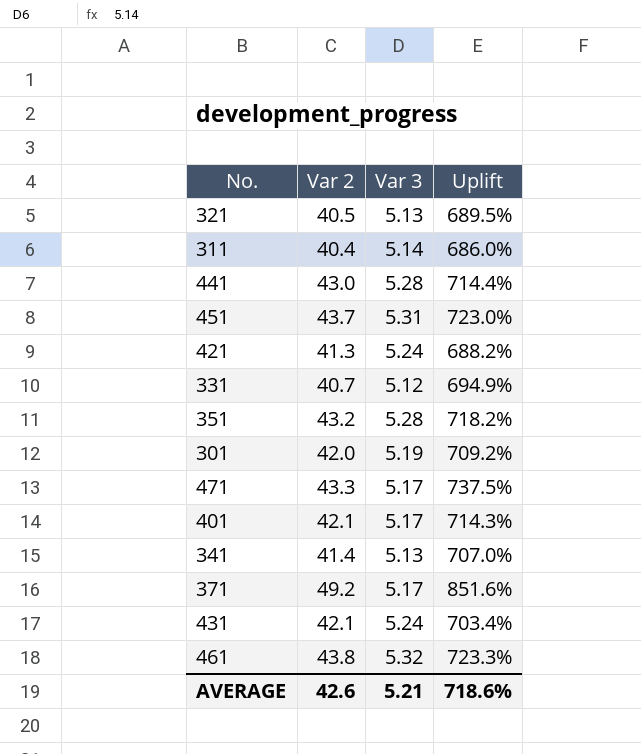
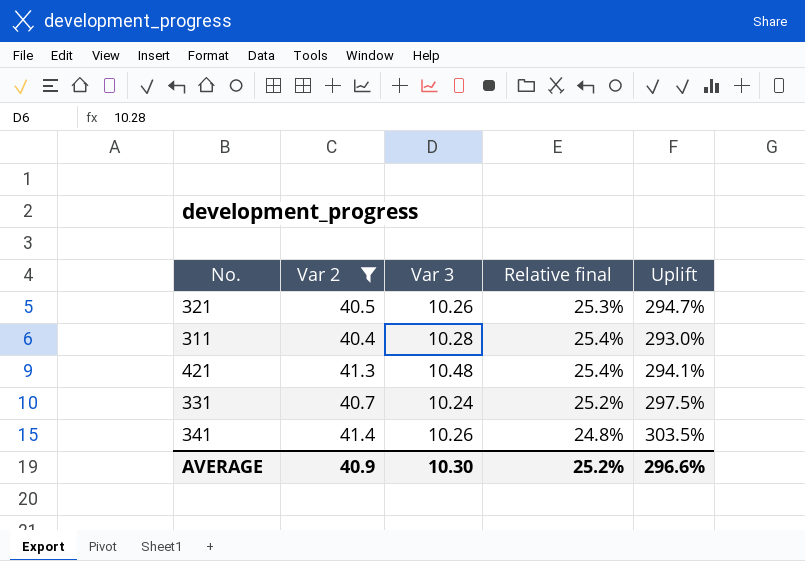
filter: none -> Var 2 <= 41.4
column Relative final | formula: none -> [Var 3] / [Var 2]
321 | Var 3: 5.13 -> 10.26
321 | Uplift: 689.5% -> 294.7%
311 | Var 3: 5.14 -> 10.28
311 | Uplift: 686.0% -> 293.0%
421 | Var 3: 5.24 -> 10.48
421 | Uplift: 688.2% -> 294.1%
331 | Var 3: 5.12 -> 10.24
331 | Uplift: 694.9% -> 297.5%
341 | Var 3: 5.13 -> 10.26
341 | Uplift: 707.0% -> 303.5%
AVERAGE | Var 2: 42.6 -> 40.9
AVERAGE | Var 3: 5.21 -> 10.30
AVERAGE | Uplift: 718.6% -> 296.6%

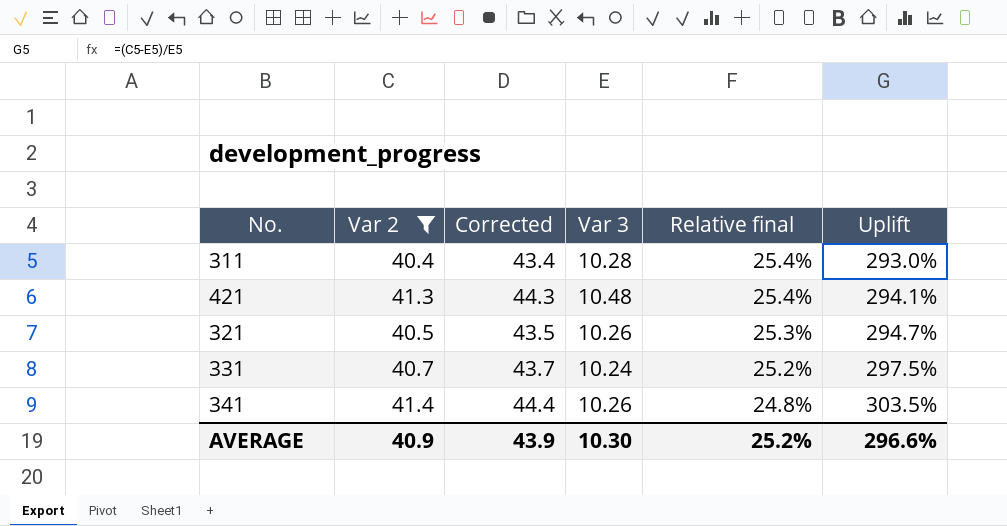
row order: none -> Relative final descending
column Corrected | formula: none -> [Var 2] + 3

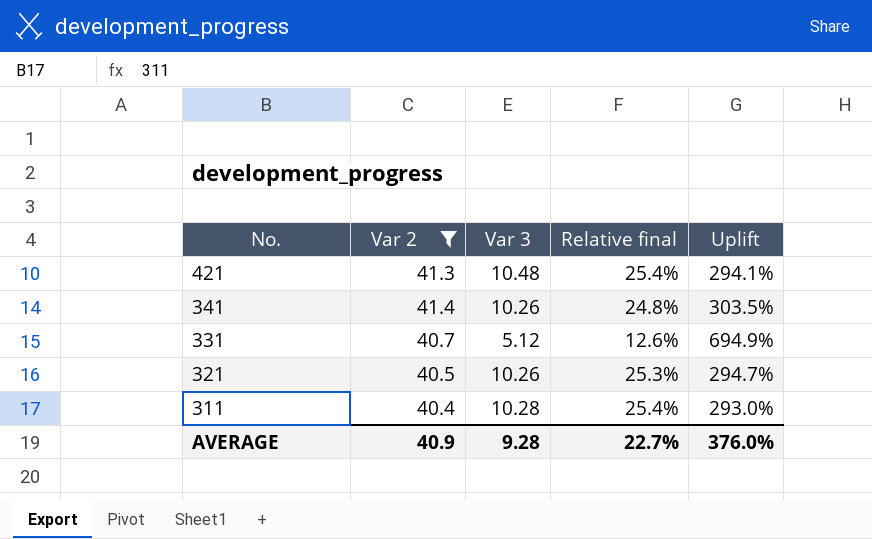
row order: Relative final descending -> No. descending
column Corrected | formula: [Var 2] + 3 -> none
331 | Var 3: 10.24 -> 5.12
331 | Relative final: 25.2% -> 12.6%
331 | Uplift: 297.5% -> 694.9%
AVERAGE | Var 3: 10.30 -> 9.28
AVERAGE | Relative final: 25.2% -> 22.7%
AVERAGE | Uplift: 296.6% -> 376.0%

